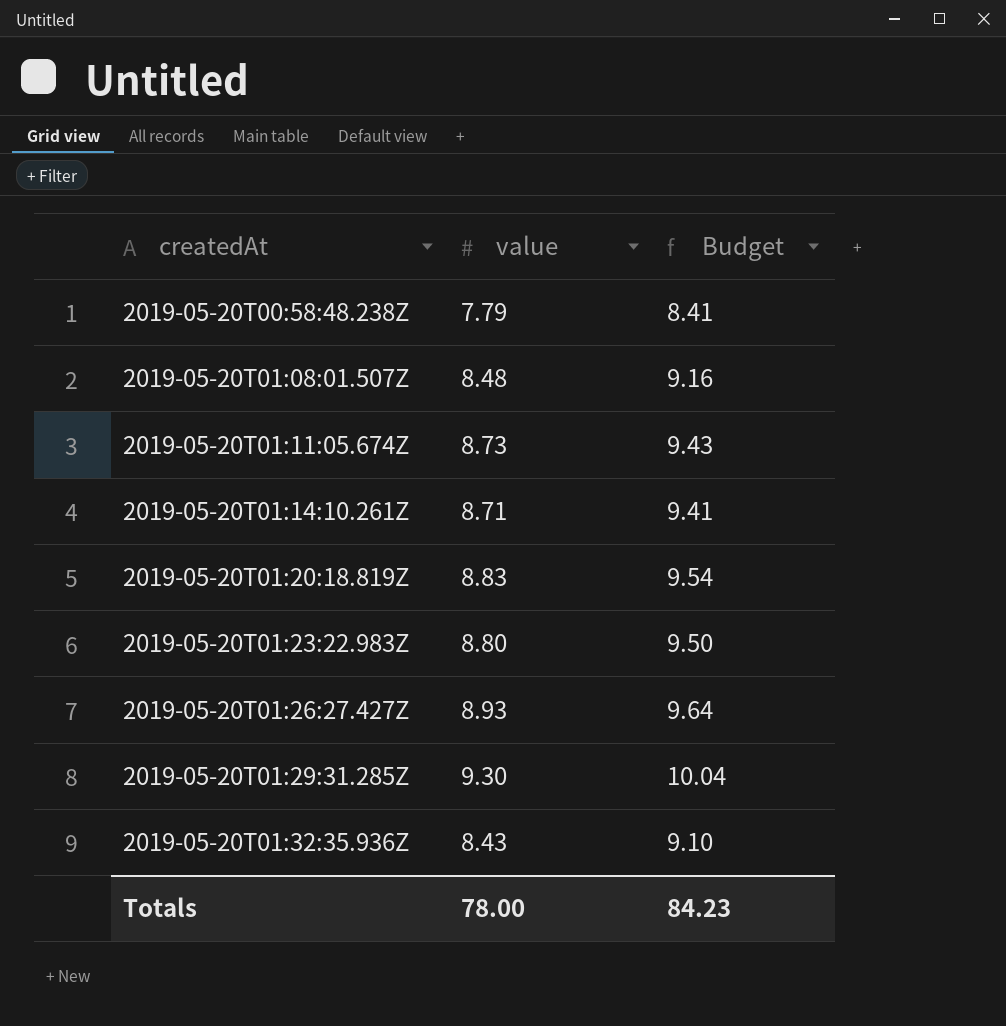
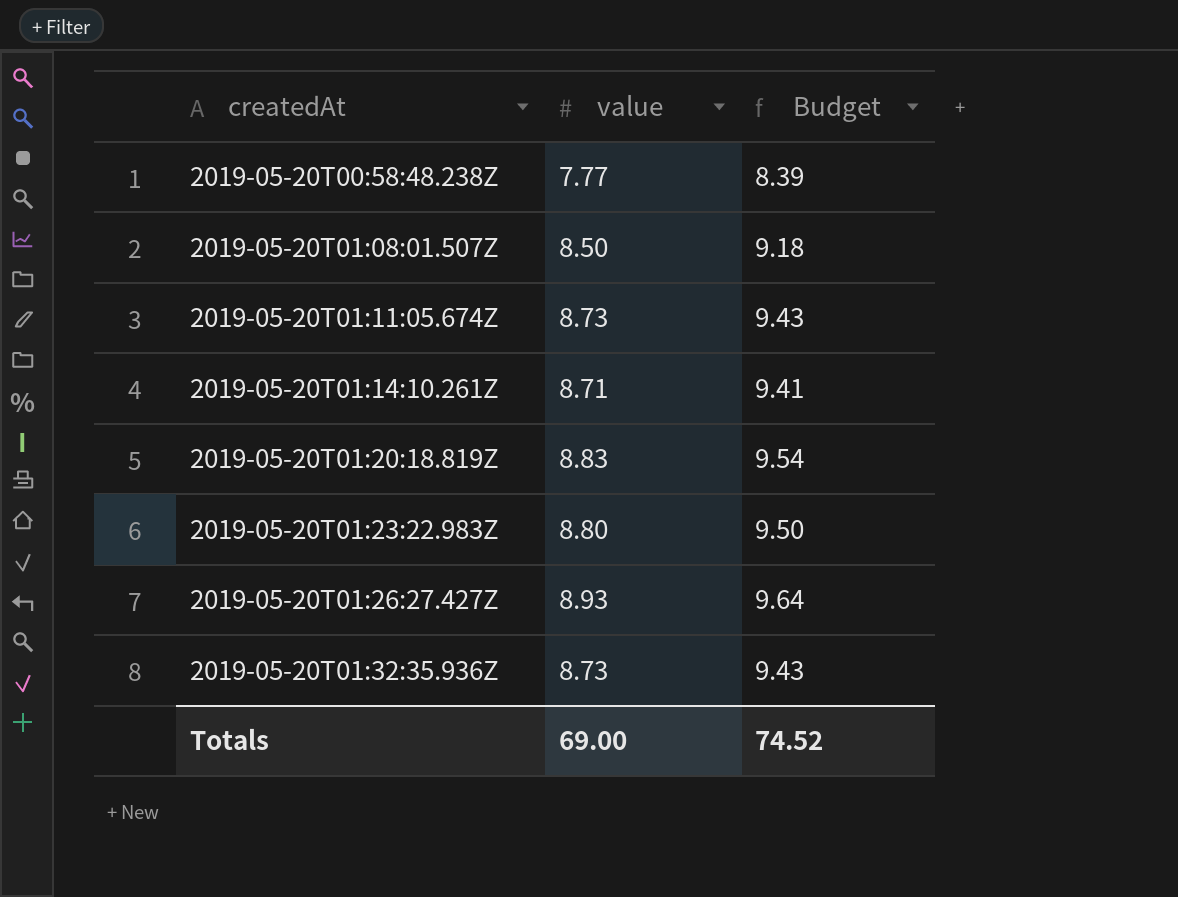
row 2019-05-20T01:29:31.285Z: 9.30 | 10.04 -> none
2019-05-20T00:58:48.238Z | value: 7.79 -> 7.77
2019-05-20T00:58:48.238Z | Budget: 8.41 -> 8.39
2019-05-20T01:08:01.507Z | value: 8.48 -> 8.50
2019-05-20T01:08:01.507Z | Budget: 9.16 -> 9.18
2019-05-20T01:32:35.936Z | value: 8.43 -> 8.73
2019-05-20T01:32:35.936Z | Budget: 9.10 -> 9.43
Totals | value: 78.00 -> 69.00
Totals | Budget: 84.23 -> 74.52

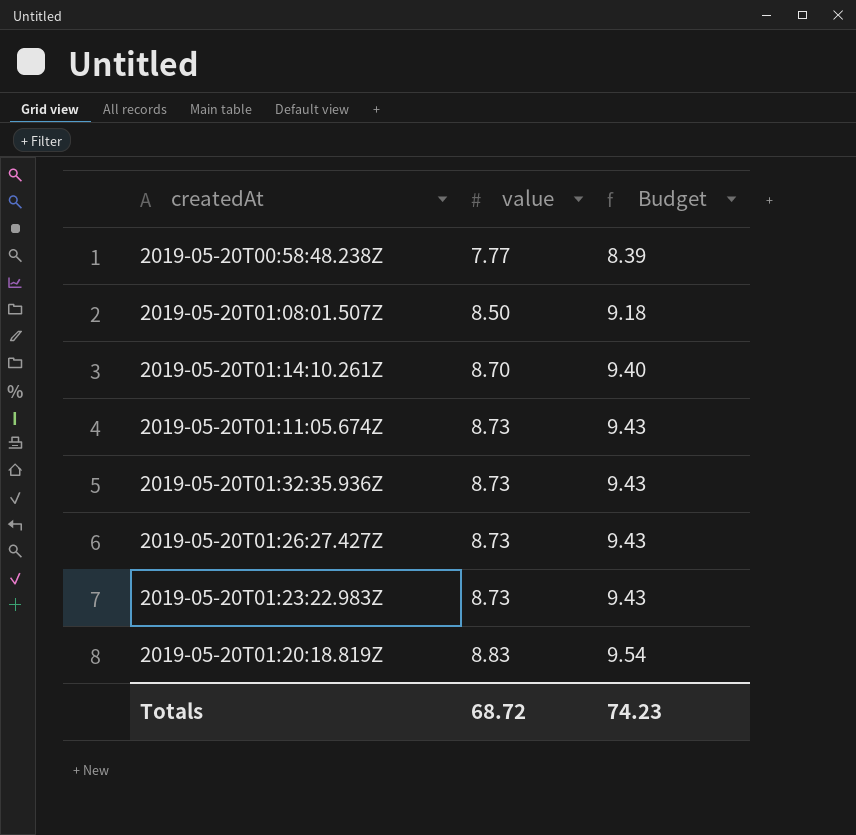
row order: createdAt ascending -> value ascending
2019-05-20T01:14:10.261Z | value: 8.71 -> 8.70
2019-05-20T01:14:10.261Z | Budget: 9.41 -> 9.40
2019-05-20T01:26:27.427Z | value: 8.93 -> 8.73
2019-05-20T01:26:27.427Z | Budget: 9.64 -> 9.43
2019-05-20T01:23:22.983Z | value: 8.80 -> 8.73
2019-05-20T01:23:22.983Z | Budget: 9.50 -> 9.43
Totals | value: 69.00 -> 68.72
Totals | Budget: 74.52 -> 74.23

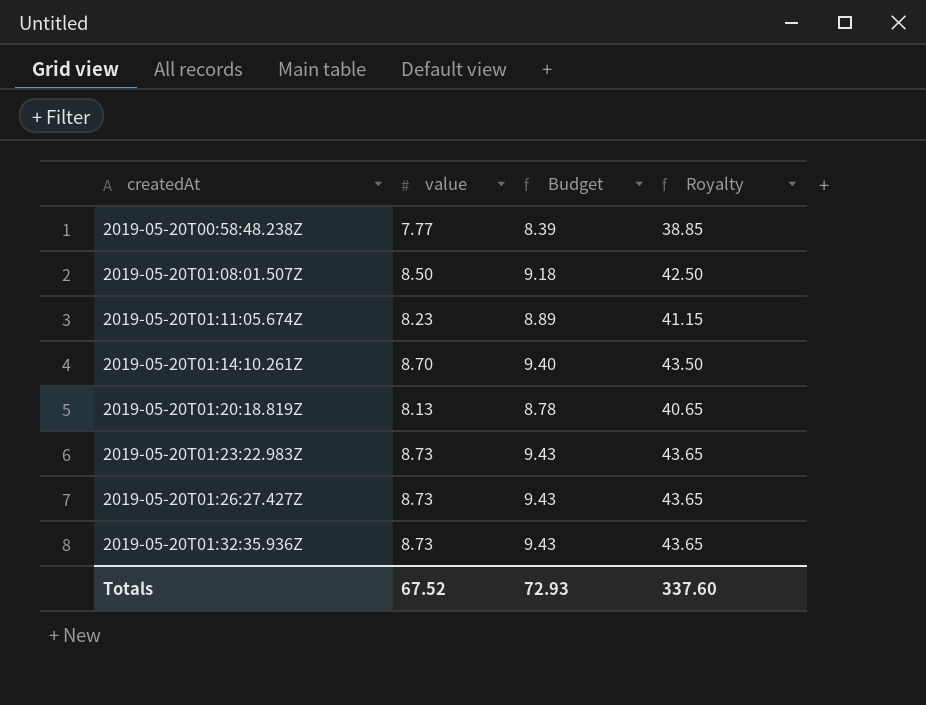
row order: value ascending -> createdAt ascending
column Royalty | formula: none -> [value] * 5
2019-05-20T01:11:05.674Z | value: 8.73 -> 8.23
2019-05-20T01:11:05.674Z | Budget: 9.43 -> 8.89
2019-05-20T01:20:18.819Z | value: 8.83 -> 8.13
2019-05-20T01:20:18.819Z | Budget: 9.54 -> 8.78
Totals | value: 68.72 -> 67.52
Totals | Budget: 74.23 -> 72.93

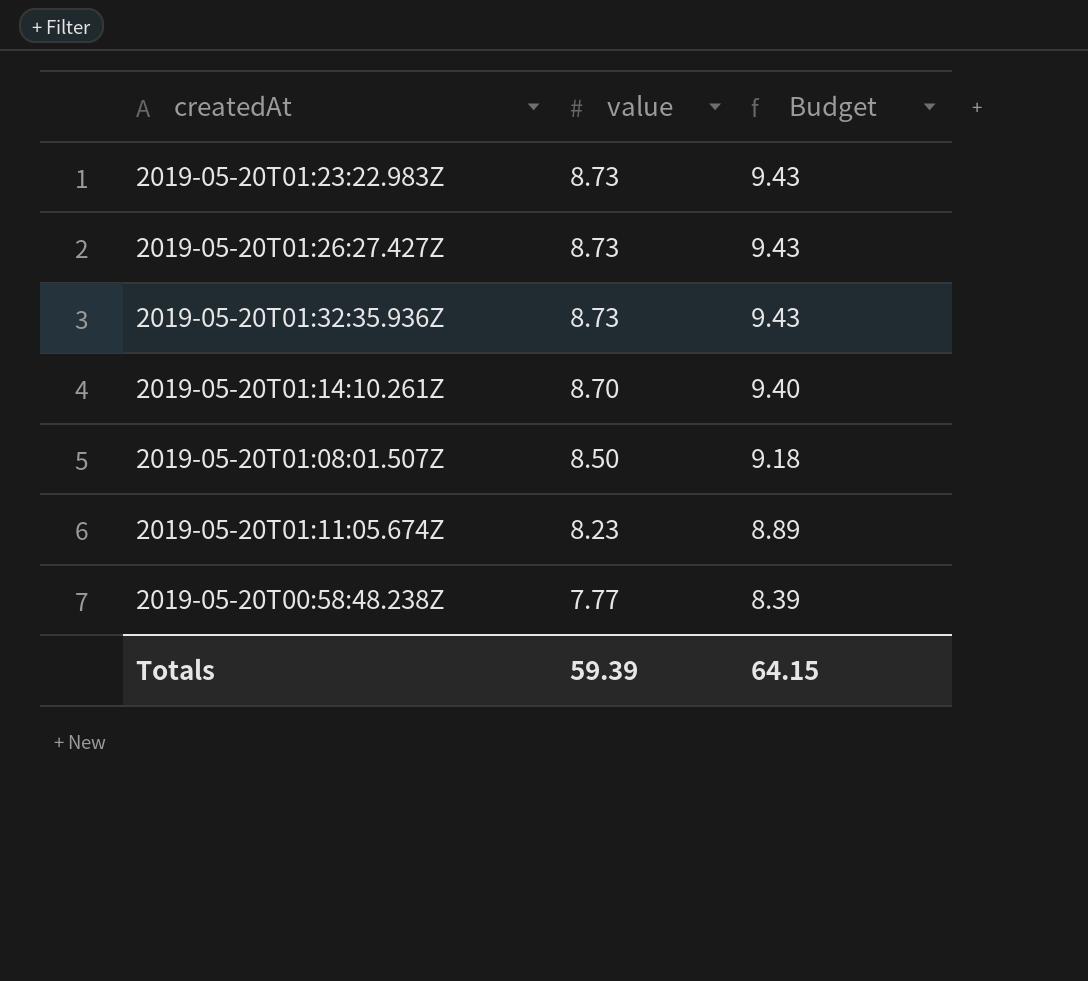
row order: createdAt ascending -> value descending
column Royalty | formula: [value] * 5 -> none
row 2019-05-20T01:20:18.819Z: 8.13 | 8.78 | 40.65 -> none
Totals | value: 67.52 -> 59.39
Totals | Budget: 72.93 -> 64.15

